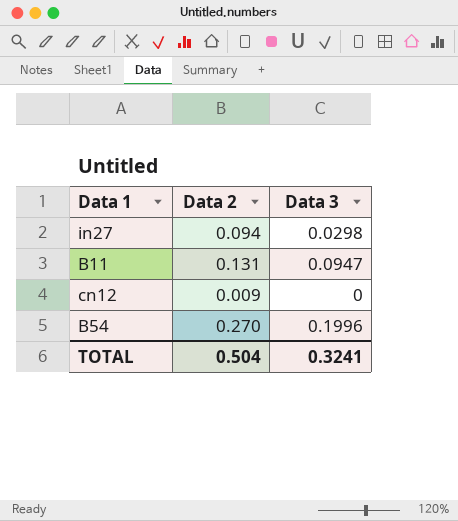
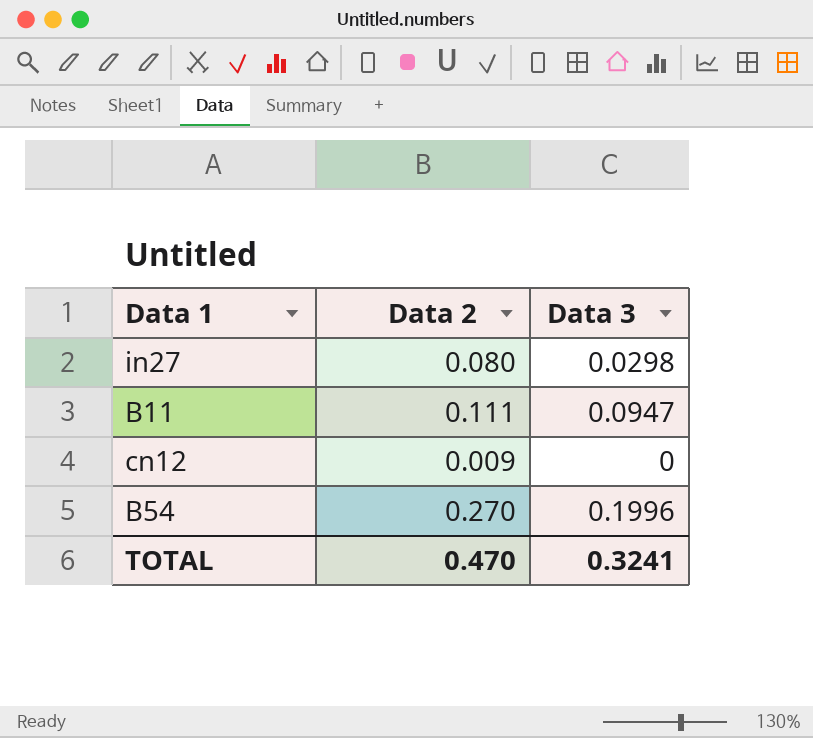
in27 | Data 2: 0.094 -> 0.080
B11 | Data 2: 0.131 -> 0.111
TOTAL | Data 2: 0.504 -> 0.470

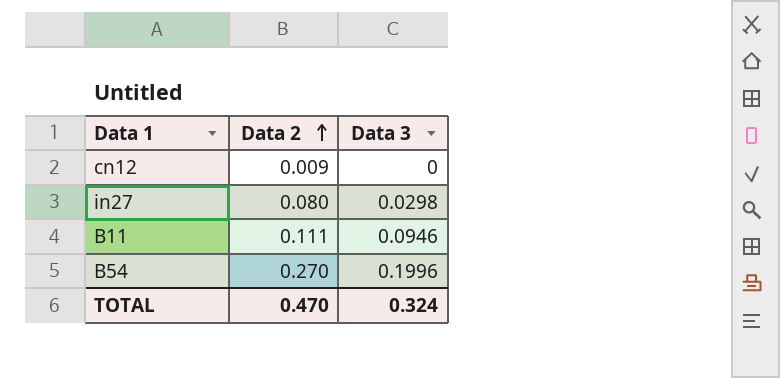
row order: none -> Data 2 ascending
B11 | Data 3: 0.0947 -> 0.0946
TOTAL | Data 3: 0.3241 -> 0.324

